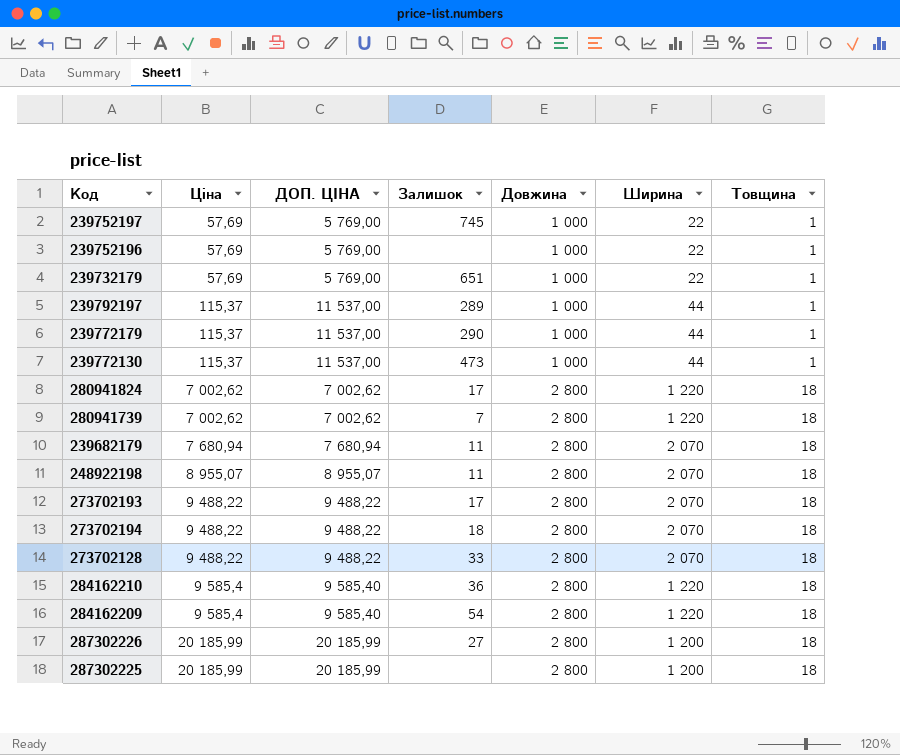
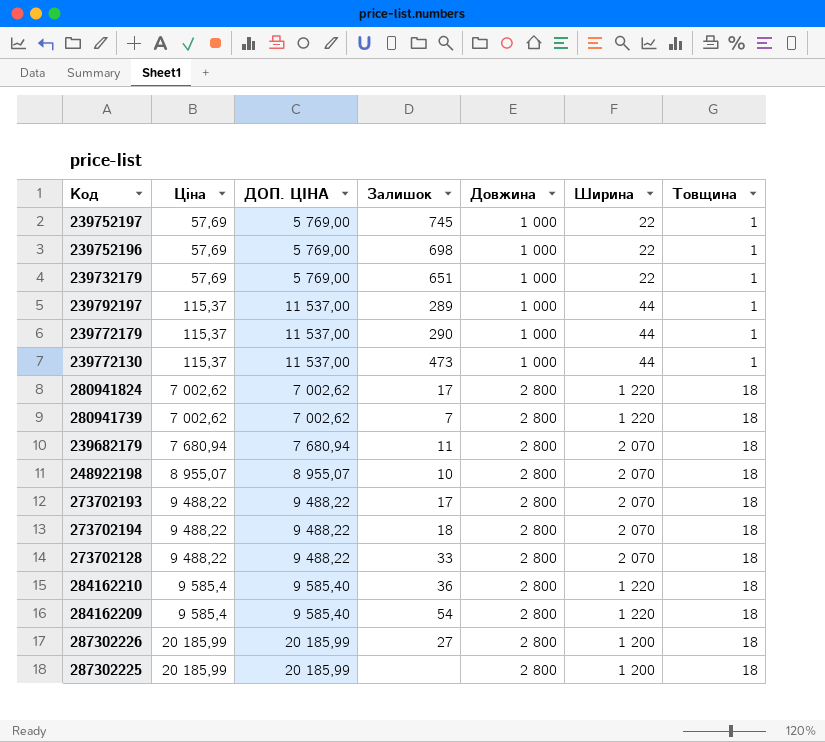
239752196 | Залишок: none -> 698
248922198 | Залишок: 11 -> 10

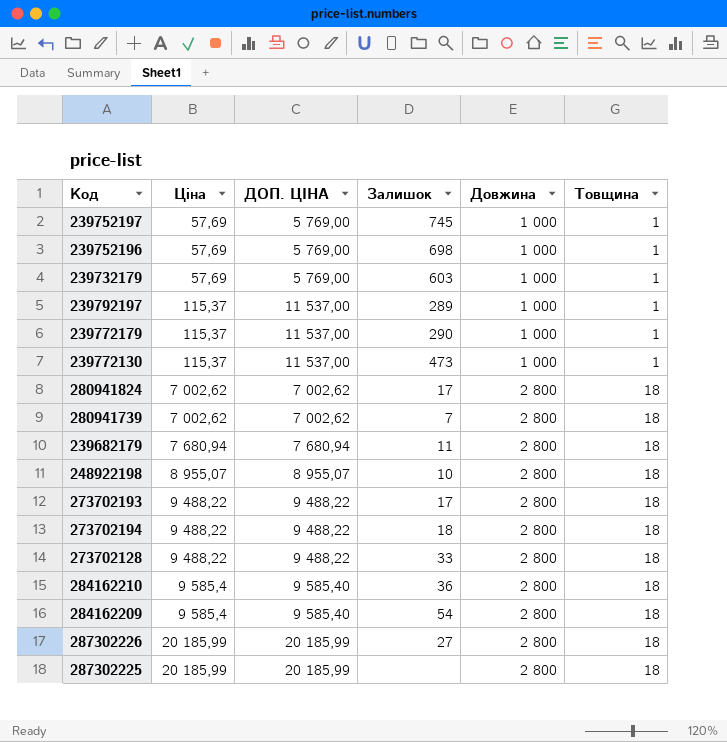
column Ширина | position: 6 -> none
239732179 | Залишок: 651 -> 603

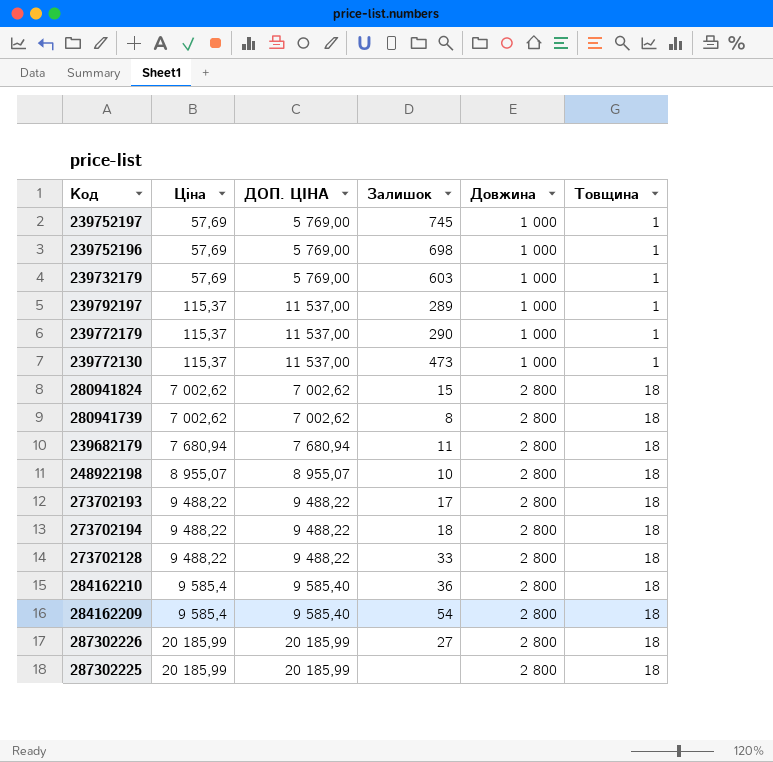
280941824 | Залишок: 17 -> 15
280941739 | Залишок: 7 -> 8

